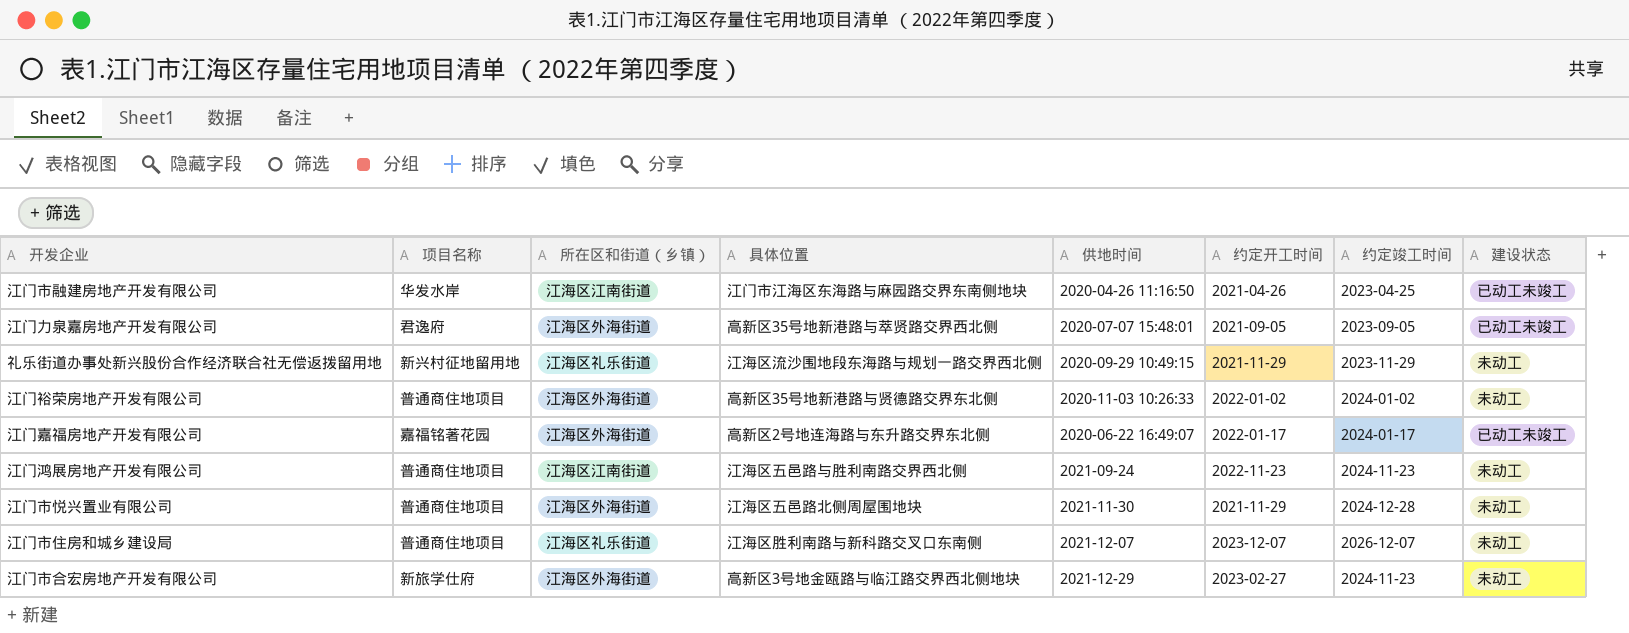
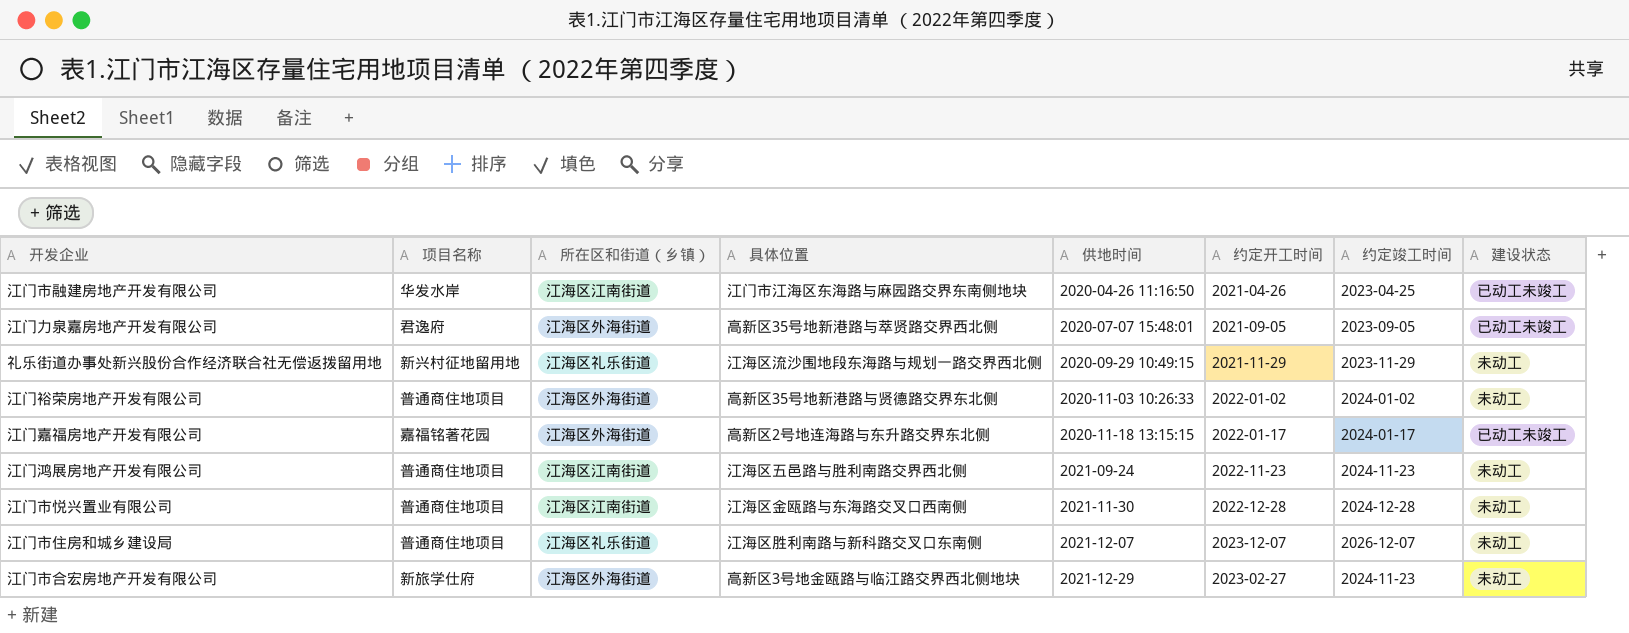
江门嘉福房地产开发有限公司 | 供地时间: 2020-06-22 16:49:07 -> 2020-11-18 13:15:15
江门市悦兴置业有限公司 | 所在区和街道（乡镇）: 江海区外海街道 -> 江海区江南街道
江门市悦兴置业有限公司 | 具体位置: 江海区五邑路北侧周屋围地块 -> 江海区金瓯路与东海路交叉口西南侧
江门市悦兴置业有限公司 | 约定开工时间: 2021-11-29 -> 2022-12-28

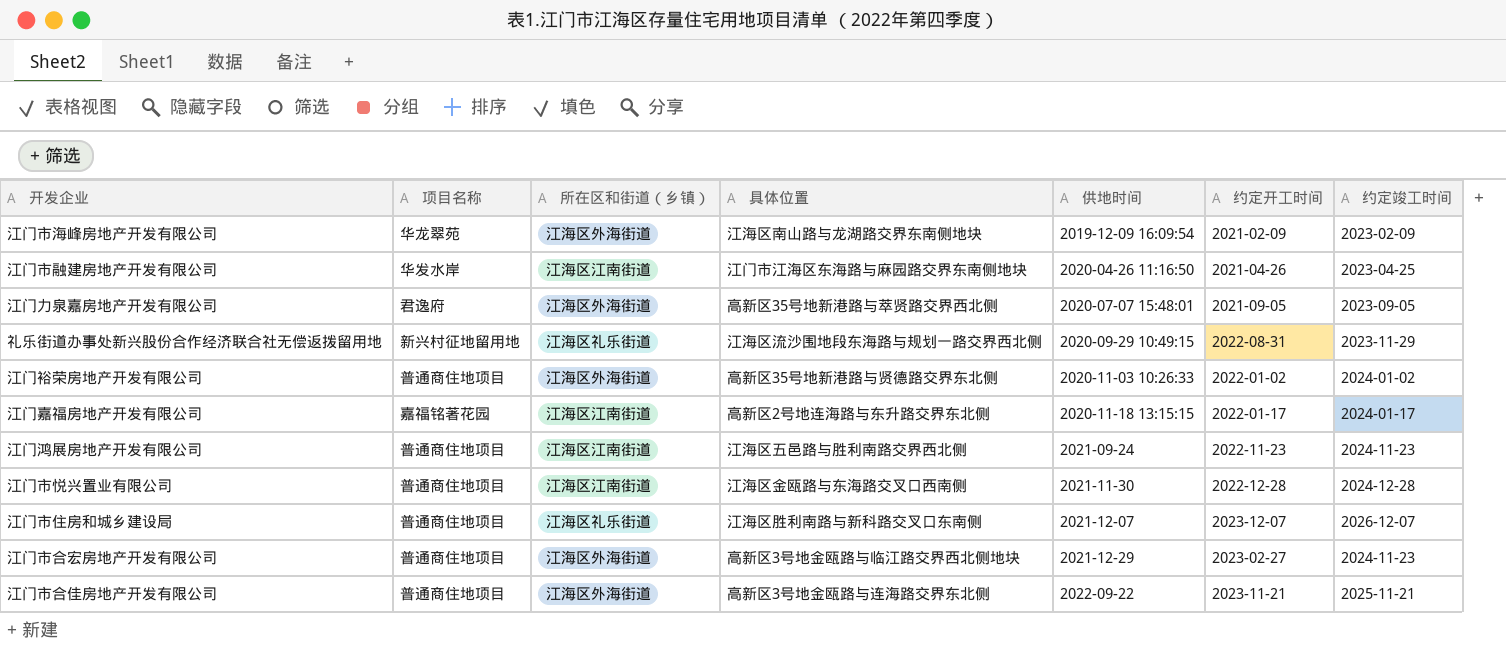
column 建设状态 | position: 8 -> none
row 江门市海峰房地产开发有限公司: none -> 华龙翠苑 | 江海区外海街道 | 江海区南山路与龙湖路交界东南侧地块 | 2019-12-09 16:09:54 | 2021-02-09 | 2023-02-09
礼乐街道办事处新兴股份合作经济联合社无偿返拨留用地 | 约定开工时间: 2021-11-29 -> 2022-08-31
江门嘉福房地产开发有限公司 | 所在区和街道（乡镇）: 江海区外海街道 -> 江海区江南街道
江门市合宏房地产开发有限公司 | 项目名称: 新旅学仕府 -> 普通商住地项目
row 江门市合佳房地产开发有限公司: none -> 普通商住地项目 | 江海区外海街道 | 高新区3号地金瓯路与连海路交界东北侧 | 2022-09-22 | 2023-11-21 | 2025-11-21

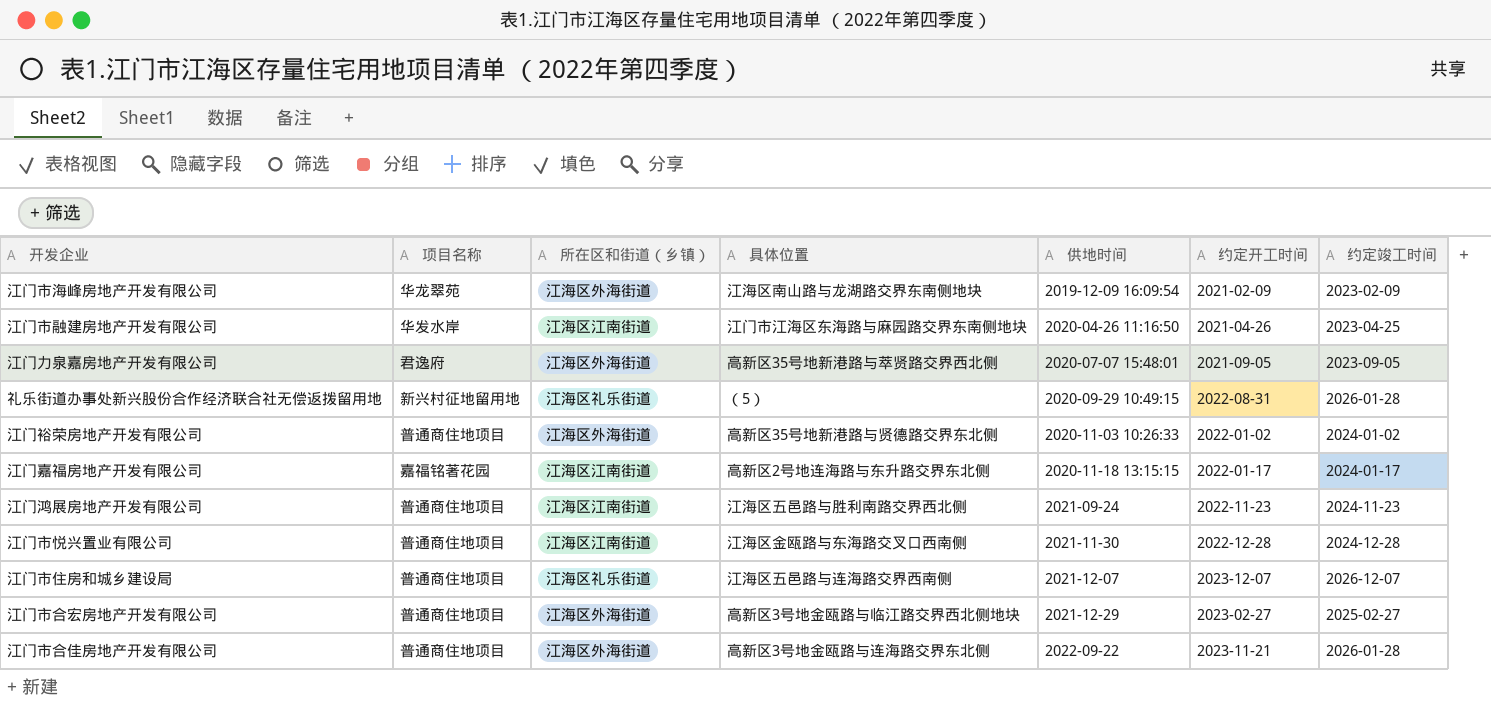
礼乐街道办事处新兴股份合作经济联合社无偿返拨留用地 | 具体位置: 江海区流沙围地段东海路与规划一路交界西北侧 -> （5）
礼乐街道办事处新兴股份合作经济联合社无偿返拨留用地 | 约定竣工时间: 2023-11-29 -> 2026-01-28
江门市住房和城乡建设局 | 具体位置: 江海区胜利南路与新科路交叉口东南侧 -> 江海区五邑路与连海路交界西南侧
江门市合宏房地产开发有限公司 | 约定竣工时间: 2024-11-23 -> 2025-02-27
江门市合佳房地产开发有限公司 | 约定竣工时间: 2025-11-21 -> 2026-01-28

